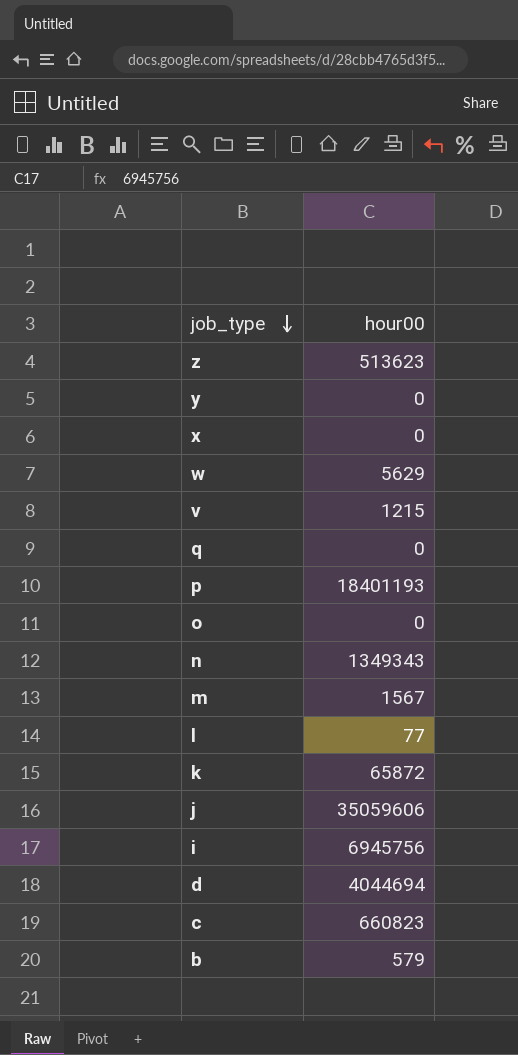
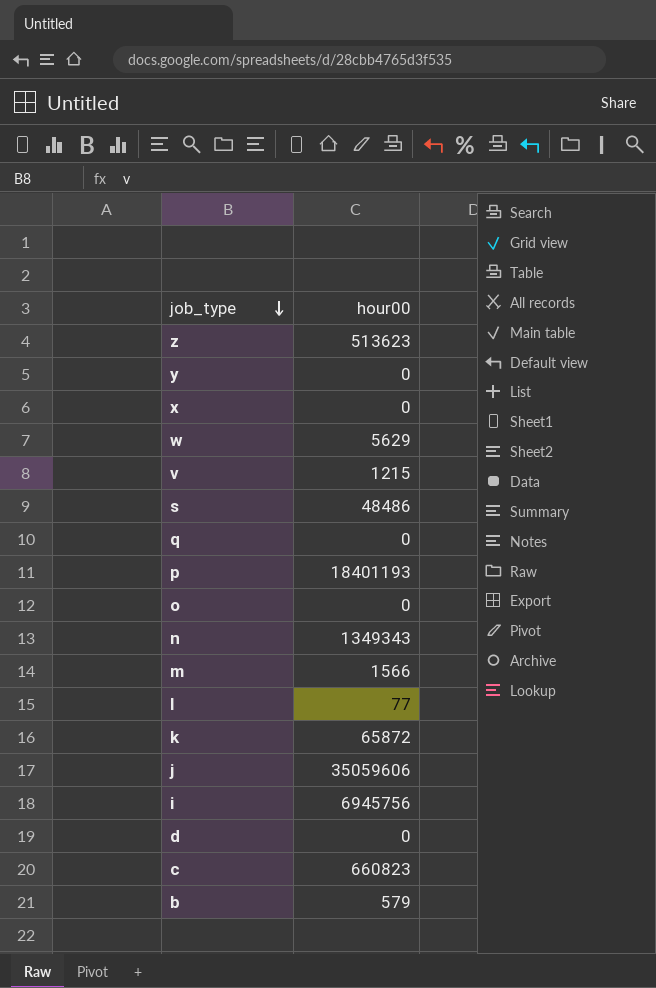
row s: none -> 48486
m | hour00: 1567 -> 1566
d | hour00: 4044694 -> 0

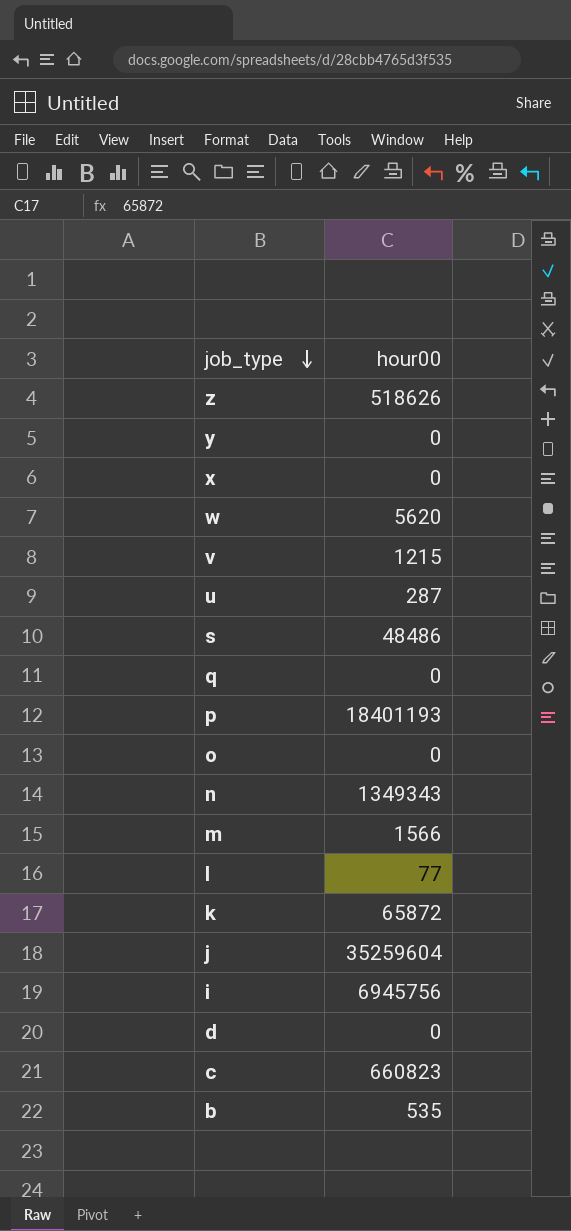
z | hour00: 513623 -> 518626
w | hour00: 5629 -> 5620
row u: none -> 287
j | hour00: 35059606 -> 35259604
b | hour00: 579 -> 535

